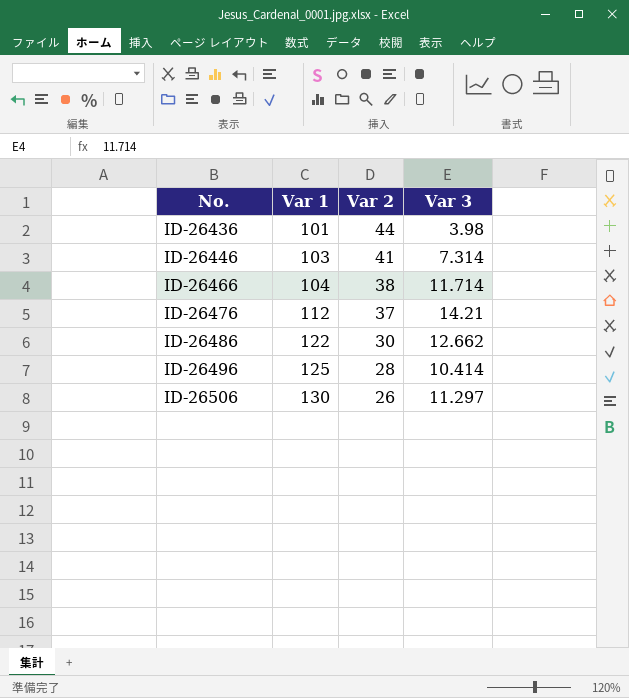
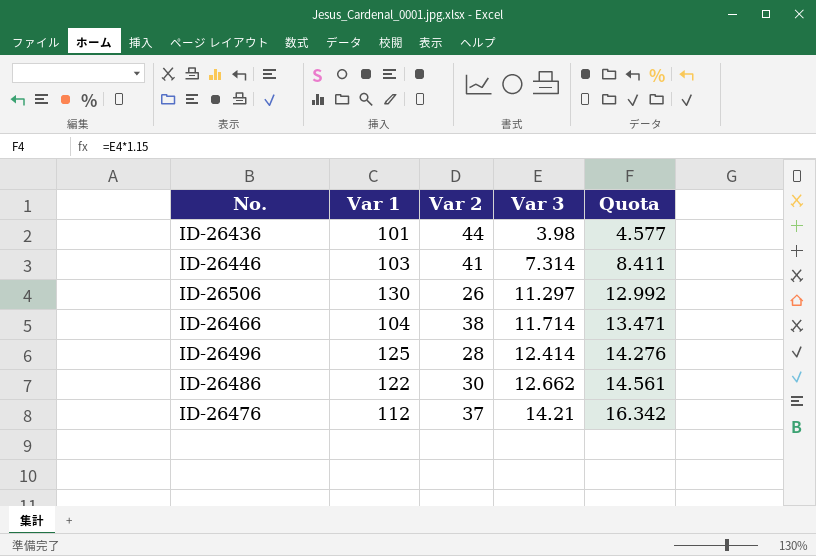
row order: No. ascending -> Var 3 ascending
column Quota | formula: none -> [Var 3] * 1.15
ID-26496 | Var 3: 10.414 -> 12.414

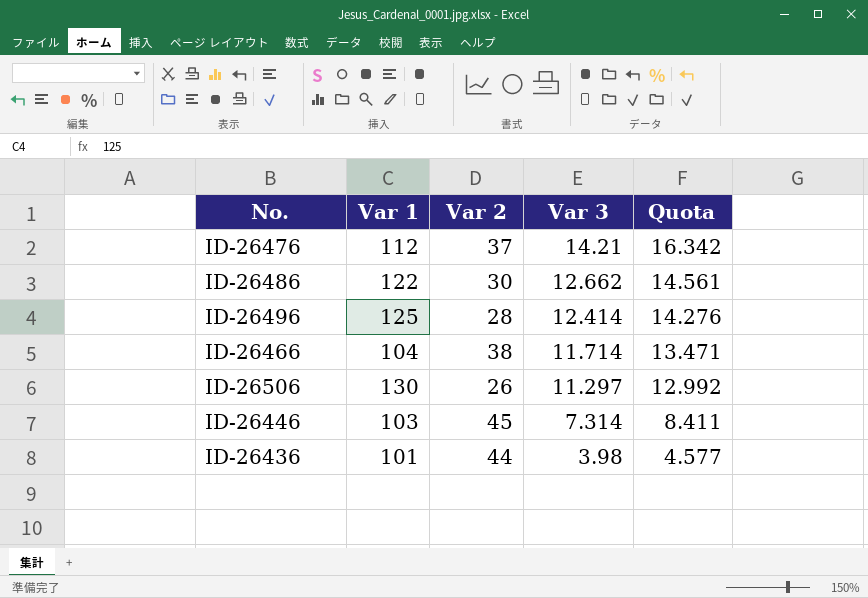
row order: Var 3 ascending -> Var 3 descending
ID-26446 | Var 2: 41 -> 45

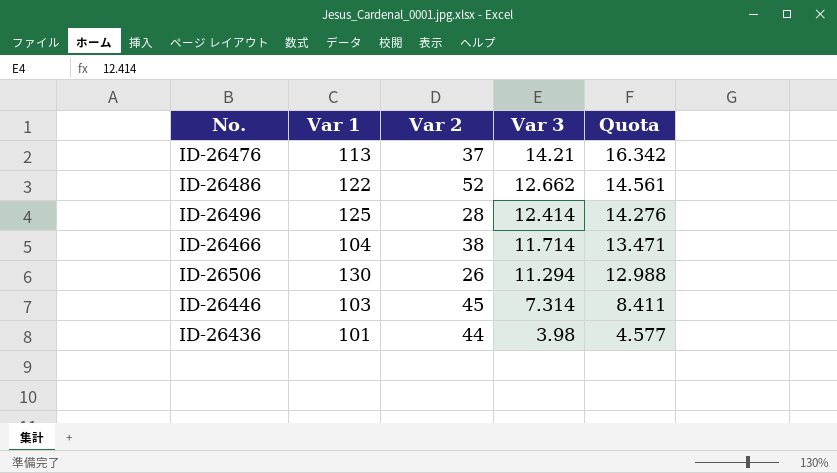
ID-26476 | Var 1: 112 -> 113
ID-26486 | Var 2: 30 -> 52
ID-26506 | Var 3: 11.297 -> 11.294
ID-26506 | Quota: 12.992 -> 12.988

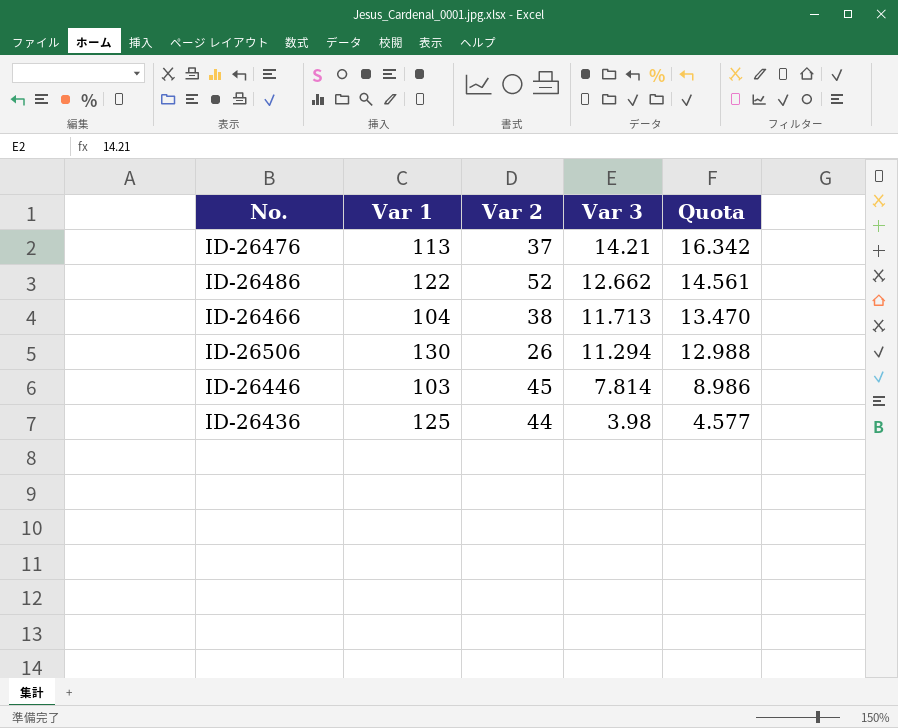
row ID-26496: 125 | 28 | 12.414 | 14.276 -> none
ID-26466 | Var 3: 11.714 -> 11.713
ID-26466 | Quota: 13.471 -> 13.470
ID-26446 | Var 3: 7.314 -> 7.814
ID-26446 | Quota: 8.411 -> 8.986
ID-26436 | Var 1: 101 -> 125

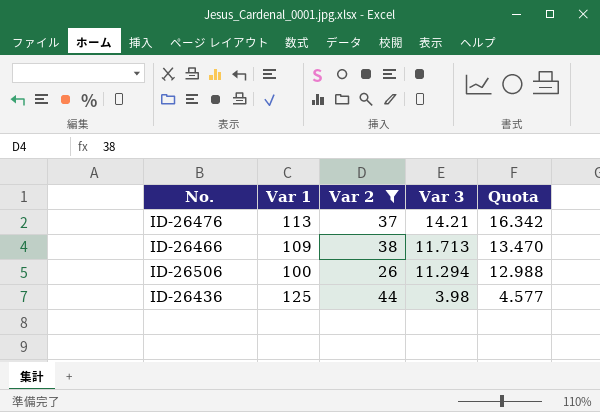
filter: none -> Var 2 <= 44
ID-26466 | Var 1: 104 -> 109
ID-26506 | Var 1: 130 -> 100

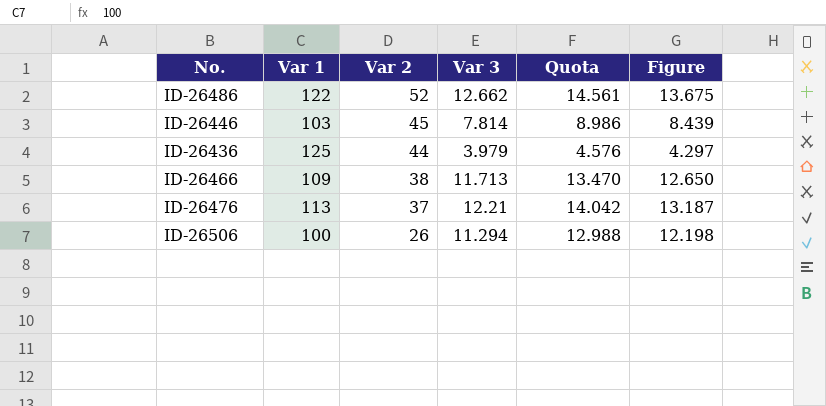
filter: Var 2 <= 44 -> none
row order: Var 3 descending -> Var 2 descending
column Figure | formula: none -> [Var 3] * 1.08
ID-26436 | Var 3: 3.98 -> 3.979
ID-26436 | Quota: 4.577 -> 4.576
ID-26476 | Var 3: 14.21 -> 12.21
ID-26476 | Quota: 16.342 -> 14.042

